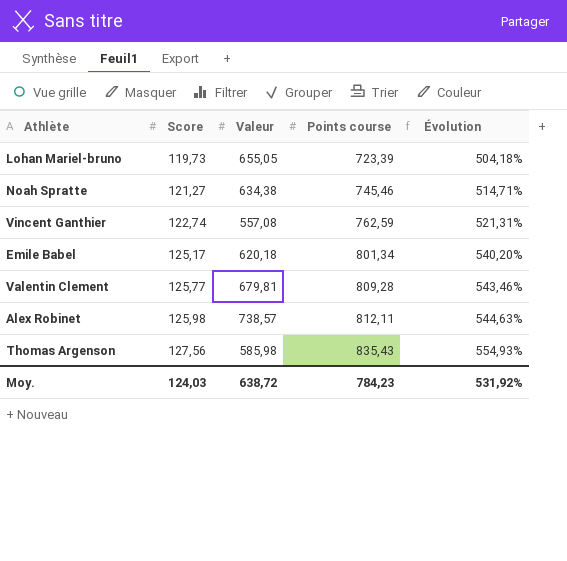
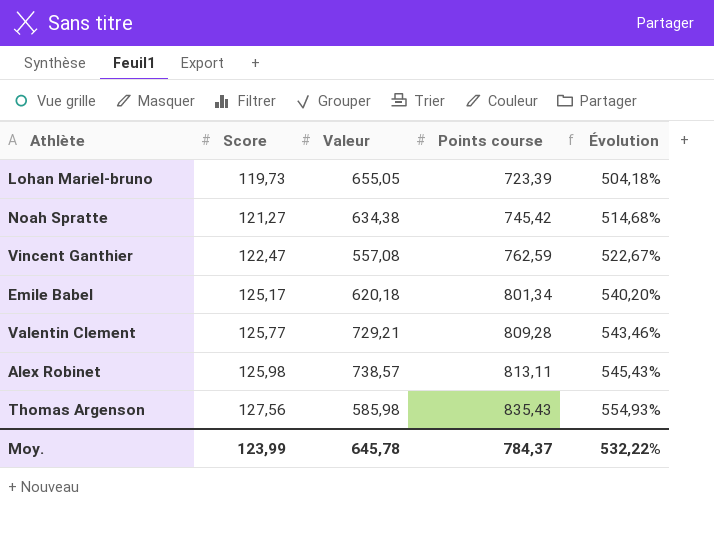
Noah Spratte | Points course: 745,46 -> 745,42
Noah Spratte | Évolution: 514,71% -> 514,68%
Vincent Ganthier | Score: 122,74 -> 122,47
Vincent Ganthier | Évolution: 521,31% -> 522,67%
Valentin Clement | Valeur: 679,81 -> 729,21
Alex Robinet | Points course: 812,11 -> 813,11
Alex Robinet | Évolution: 544,63% -> 545,43%
Moy. | Score: 124,03 -> 123,99
Moy. | Valeur: 638,72 -> 645,78
Moy. | Points course: 784,23 -> 784,37
Moy. | Évolution: 531,92% -> 532,22%

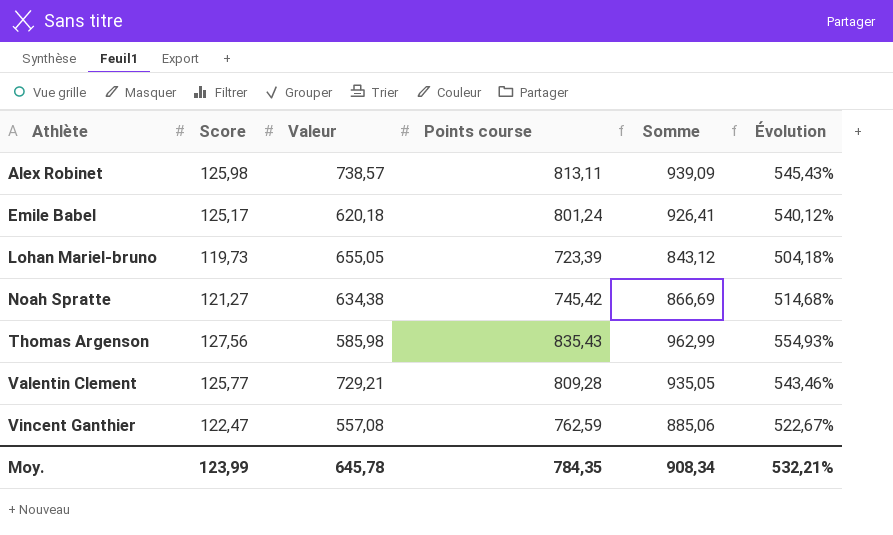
row order: Score ascending -> Athlète ascending
column Somme | formula: none -> [Score] + [Points course]
Emile Babel | Points course: 801,34 -> 801,24
Emile Babel | Évolution: 540,20% -> 540,12%
Moy. | Points course: 784,37 -> 784,35
Moy. | Évolution: 532,22% -> 532,21%

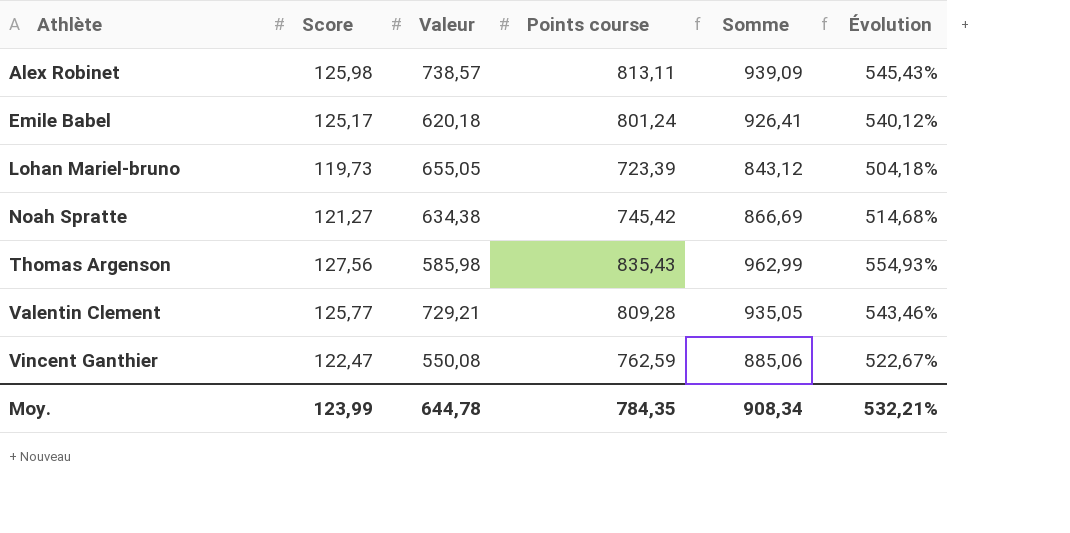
Vincent Ganthier | Valeur: 557,08 -> 550,08
Moy. | Valeur: 645,78 -> 644,78

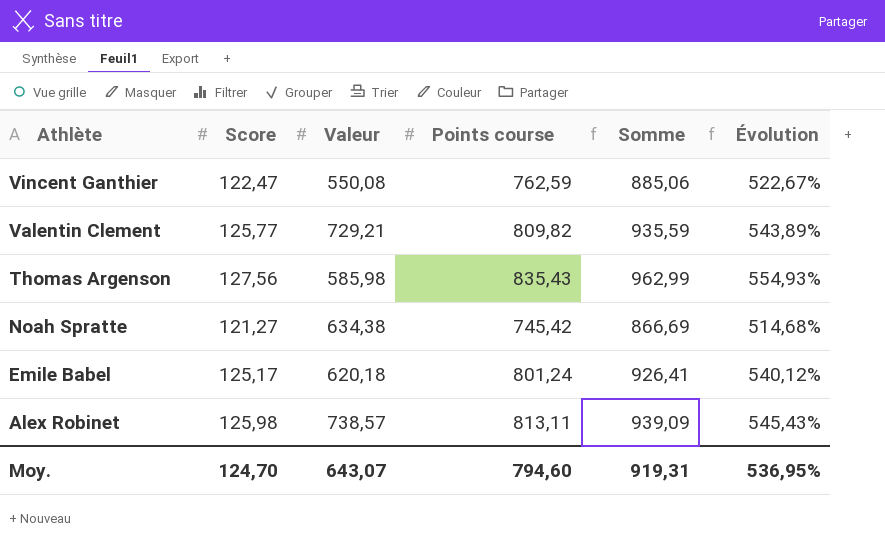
row order: Athlète ascending -> Athlète descending
row Lohan Mariel-bruno: 119,73 | 655,05 | 723,39 | 843,12 | 504,18% -> none
Valentin Clement | Points course: 809,28 -> 809,82
Valentin Clement | Somme: 935,05 -> 935,59
Valentin Clement | Évolution: 543,46% -> 543,89%
Moy. | Score: 123,99 -> 124,70
Moy. | Valeur: 644,78 -> 643,07
Moy. | Points course: 784,35 -> 794,60
Moy. | Somme: 908,34 -> 919,31
Moy. | Évolution: 532,21% -> 536,95%

